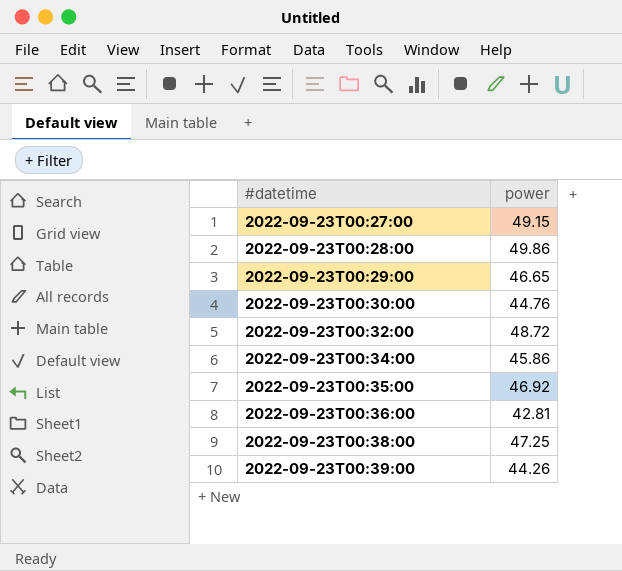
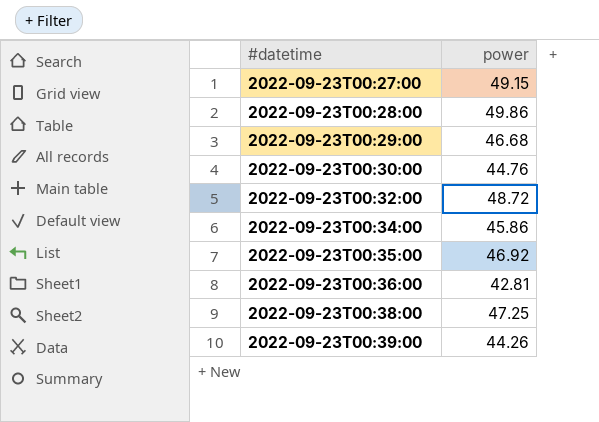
2022-09-23T00:29:00 | power: 46.65 -> 46.68

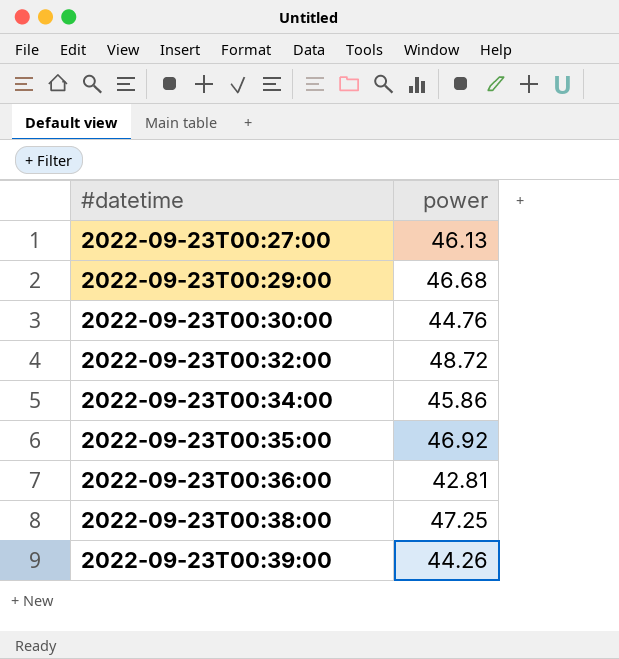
row 2022-09-23T00:28:00: 49.86 -> none
2022-09-23T00:27:00 | power: 49.15 -> 46.13

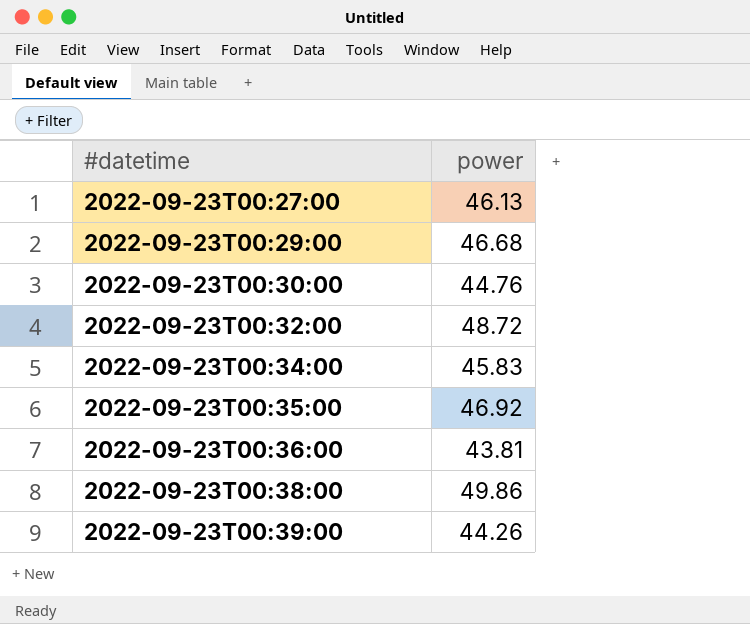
2022-09-23T00:34:00 | power: 45.86 -> 45.83
2022-09-23T00:36:00 | power: 42.81 -> 43.81
2022-09-23T00:38:00 | power: 47.25 -> 49.86

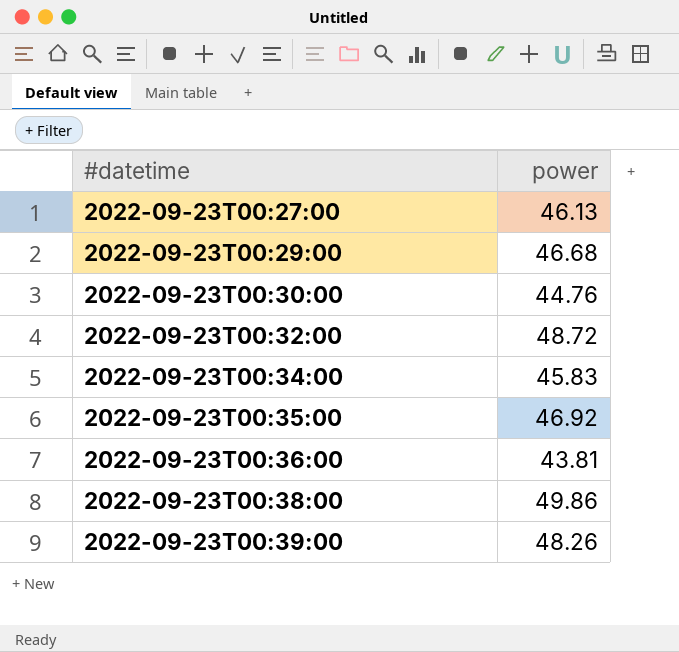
2022-09-23T00:39:00 | power: 44.26 -> 48.26

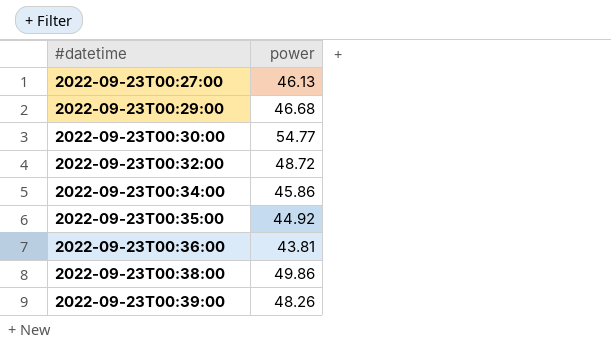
2022-09-23T00:30:00 | power: 44.76 -> 54.77
2022-09-23T00:34:00 | power: 45.83 -> 45.86
2022-09-23T00:35:00 | power: 46.92 -> 44.92

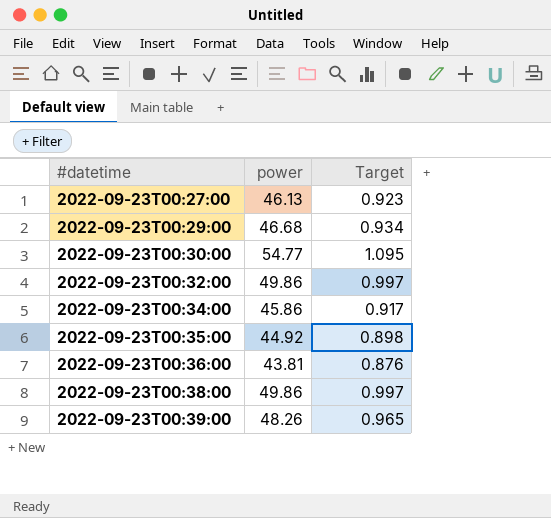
column Target | formula: none -> [power] * 0.02
2022-09-23T00:32:00 | power: 48.72 -> 49.86

